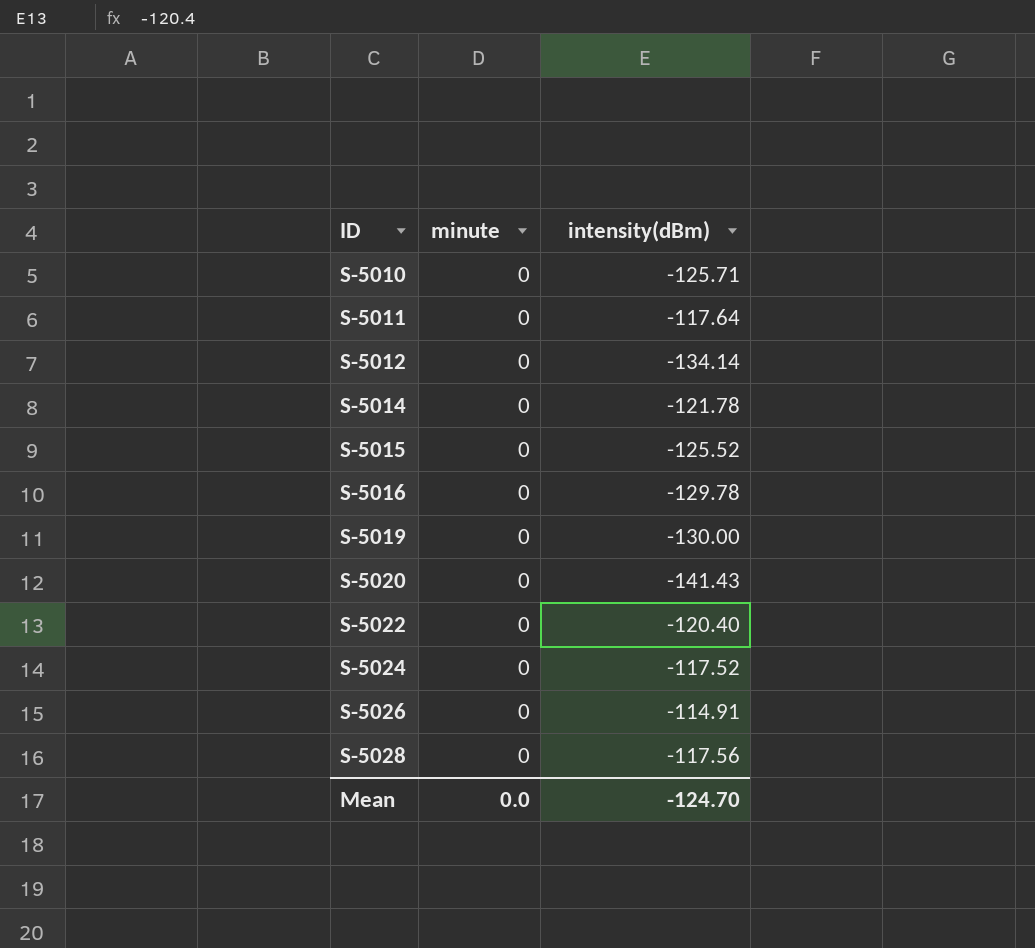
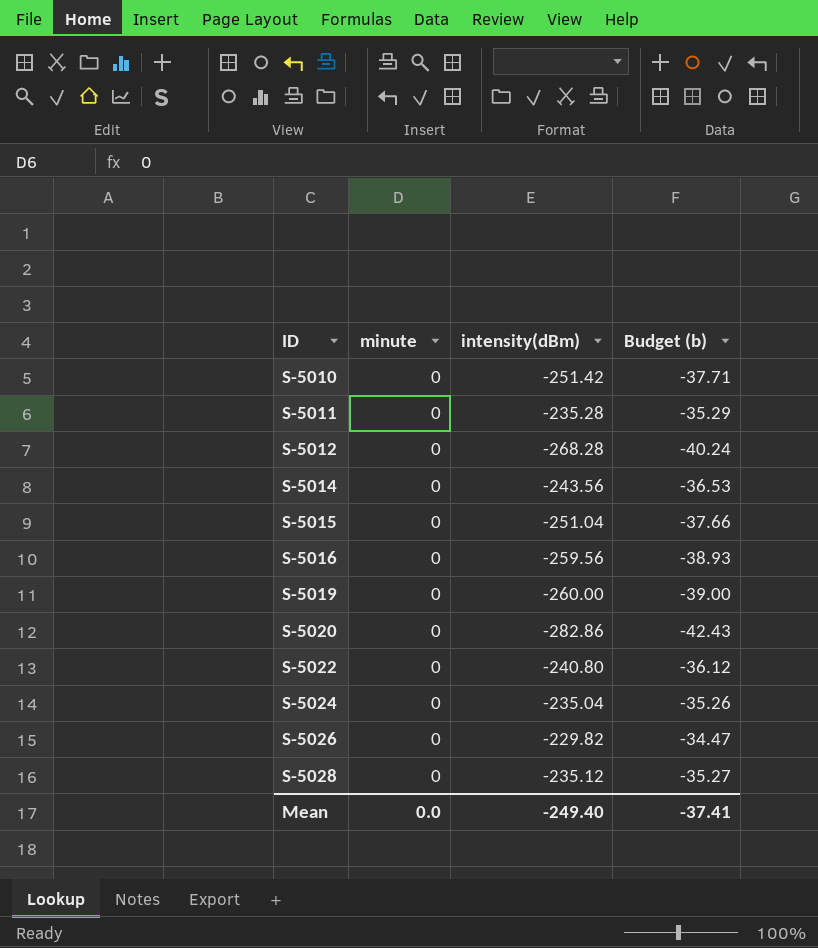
column Budget (b) | formula: none -> [intensity(dBm)] * 0.15
S-5010 | intensity(dBm): -125.71 -> -251.42
S-5011 | intensity(dBm): -117.64 -> -235.28
S-5012 | intensity(dBm): -134.14 -> -268.28
S-5014 | intensity(dBm): -121.78 -> -243.56
S-5015 | intensity(dBm): -125.52 -> -251.04
S-5016 | intensity(dBm): -129.78 -> -259.56
S-5019 | intensity(dBm): -130.00 -> -260.00
S-5020 | intensity(dBm): -141.43 -> -282.86
S-5022 | intensity(dBm): -120.40 -> -240.80
S-5024 | intensity(dBm): -117.52 -> -235.04
S-5026 | intensity(dBm): -114.91 -> -229.82
S-5028 | intensity(dBm): -117.56 -> -235.12
Mean | intensity(dBm): -124.70 -> -249.40

